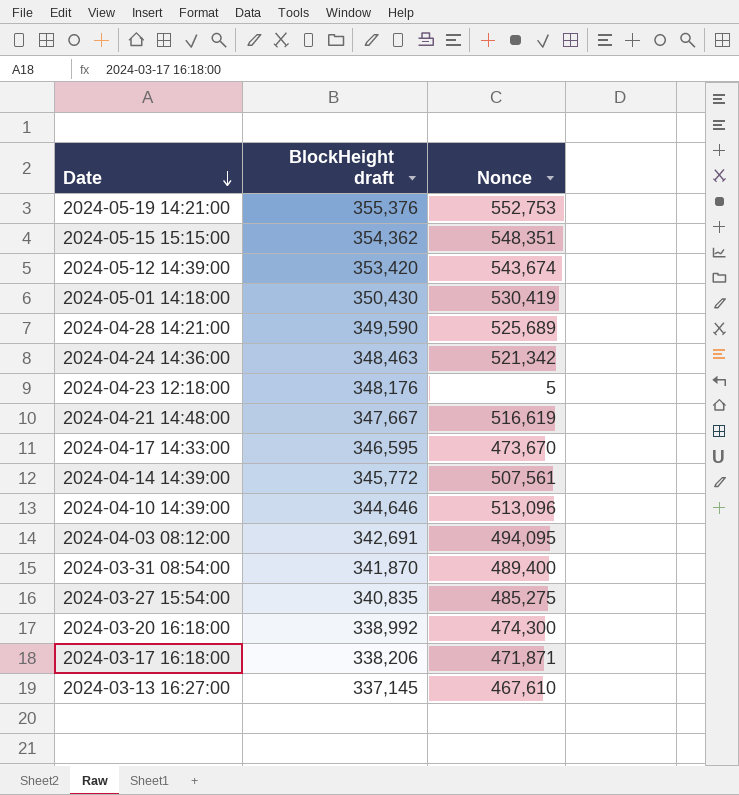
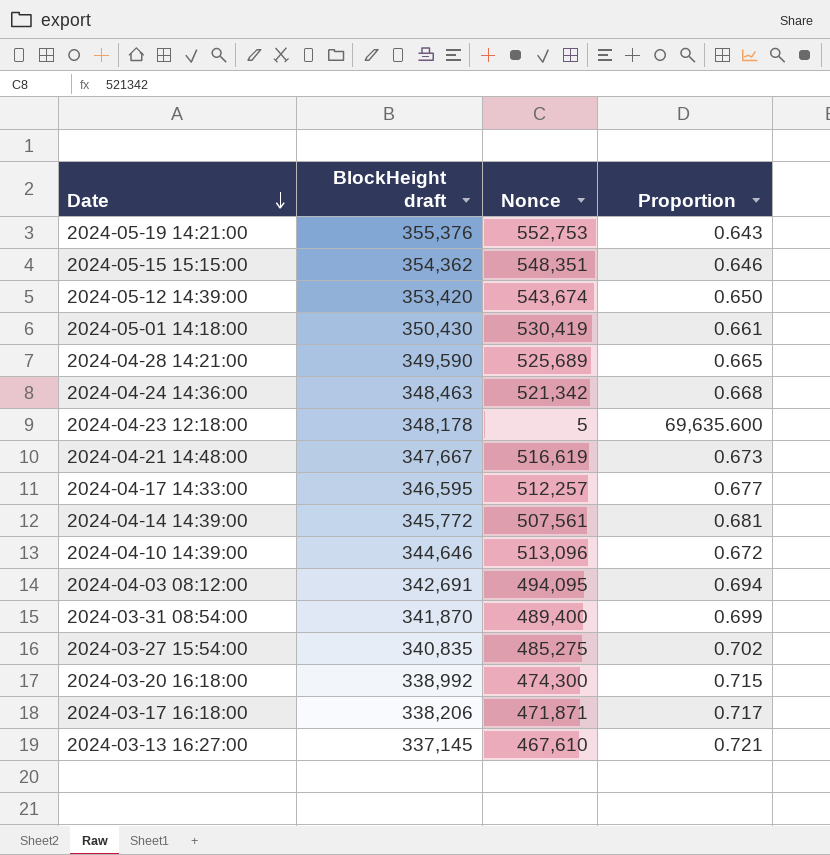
column Proportion | formula: none -> [BlockHeight draft] / [Nonce]
2024-04-23 12:18:00 | BlockHeight draft: 348,176 -> 348,178
2024-04-17 14:33:00 | Nonce: 473,670 -> 512,257

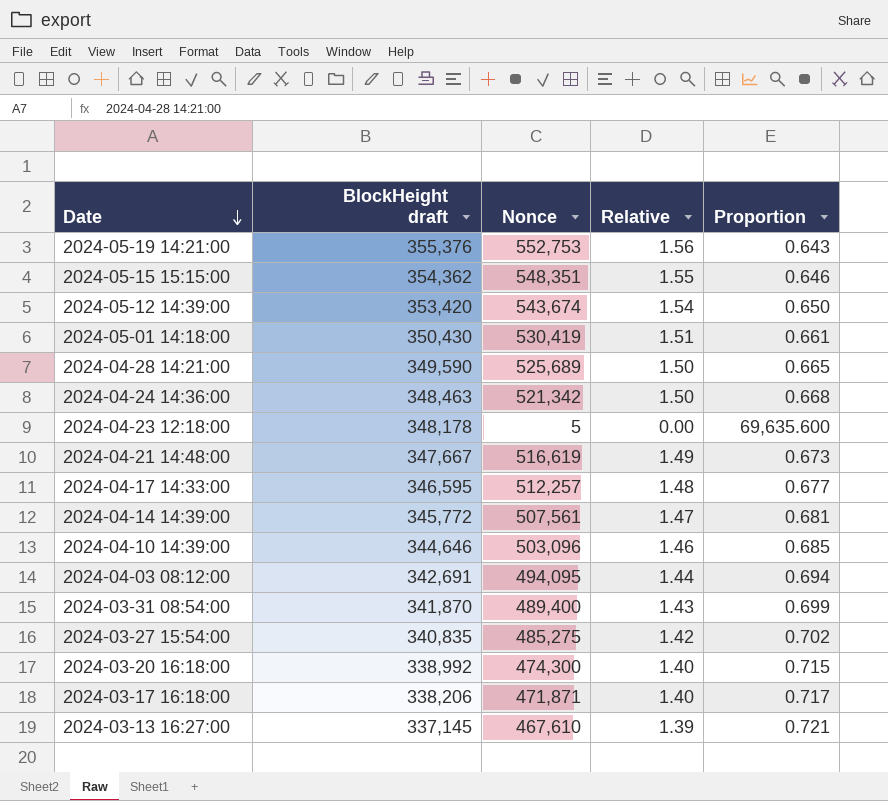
column Relative | formula: none -> [Nonce] / [BlockHeight draft]
2024-04-10 14:39:00 | Nonce: 513,096 -> 503,096
2024-04-10 14:39:00 | Proportion: 0.672 -> 0.685

